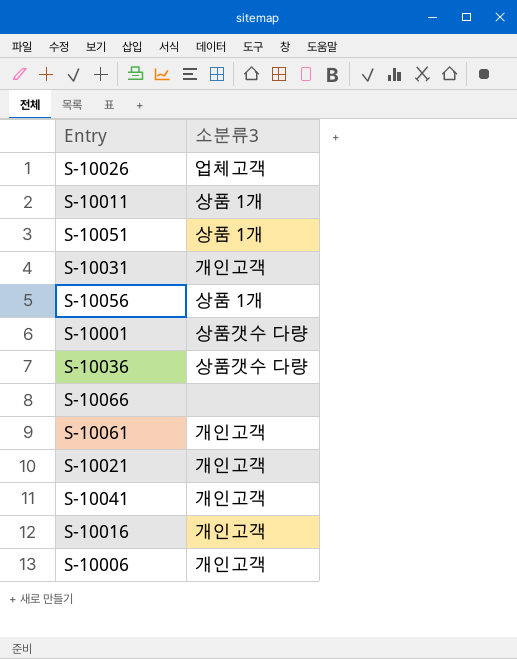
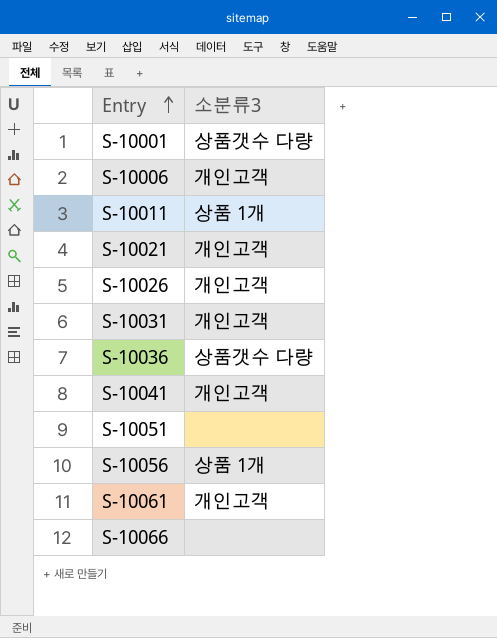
row order: none -> Entry ascending
row S-10016: 개인고객 -> none
S-10026 | 소분류3: 업체고객 -> 개인고객
S-10051 | 소분류3: 상품 1개 -> none

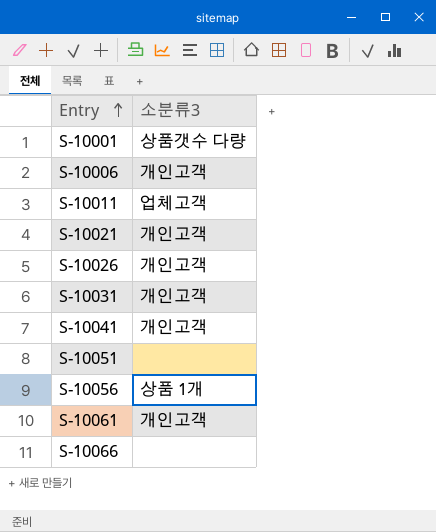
row S-10036: 상품갯수 다량 -> none
S-10011 | 소분류3: 상품 1개 -> 업체고객

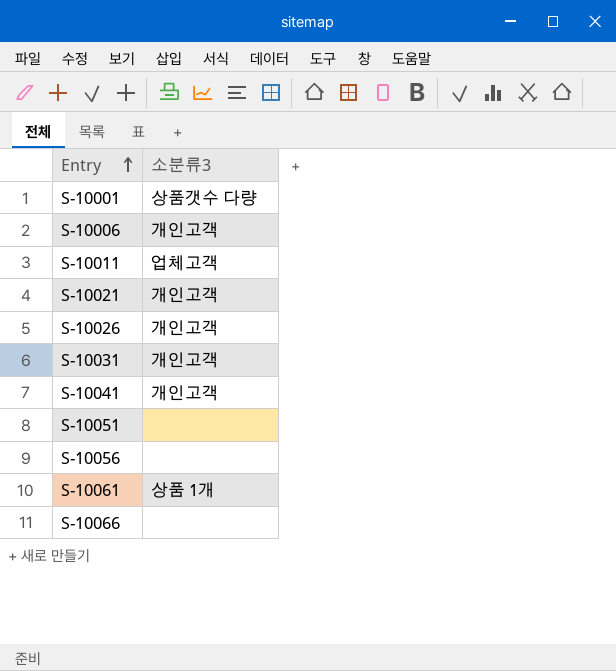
S-10056 | 소분류3: 상품 1개 -> none
S-10061 | 소분류3: 개인고객 -> 상품 1개

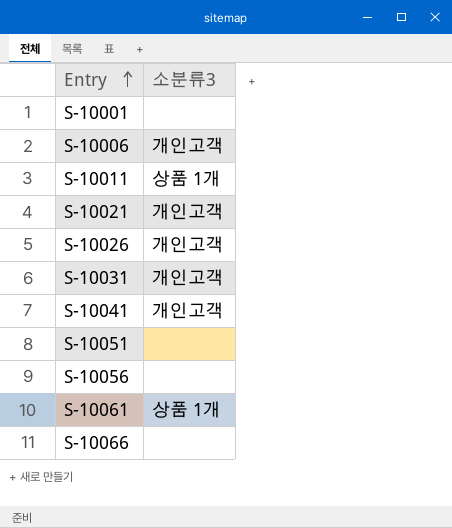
S-10001 | 소분류3: 상품갯수 다량 -> none
S-10011 | 소분류3: 업체고객 -> 상품 1개

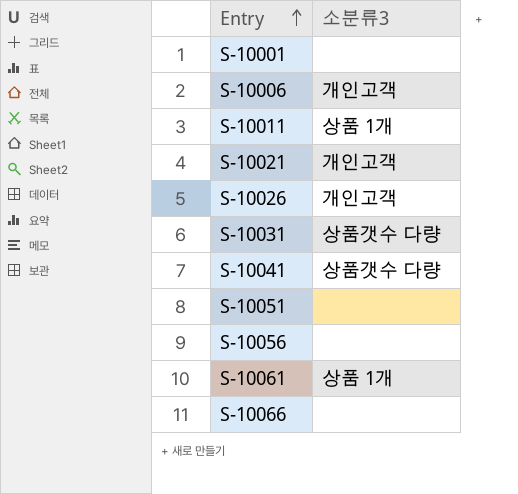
S-10031 | 소분류3: 개인고객 -> 상품갯수 다량
S-10041 | 소분류3: 개인고객 -> 상품갯수 다량

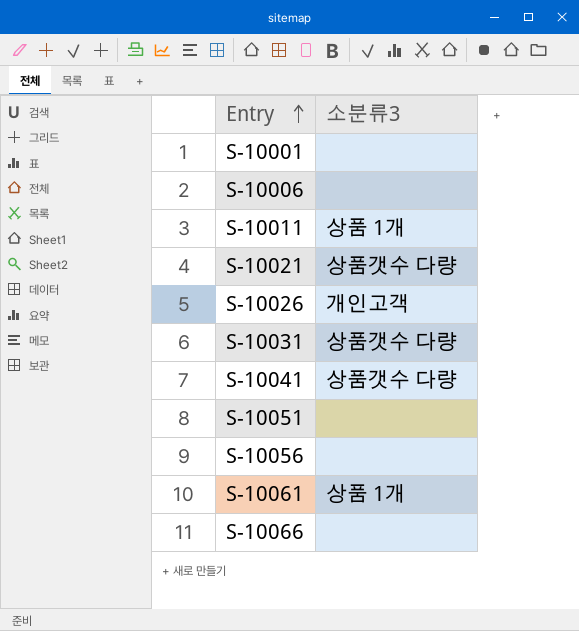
S-10006 | 소분류3: 개인고객 -> none
S-10021 | 소분류3: 개인고객 -> 상품갯수 다량

